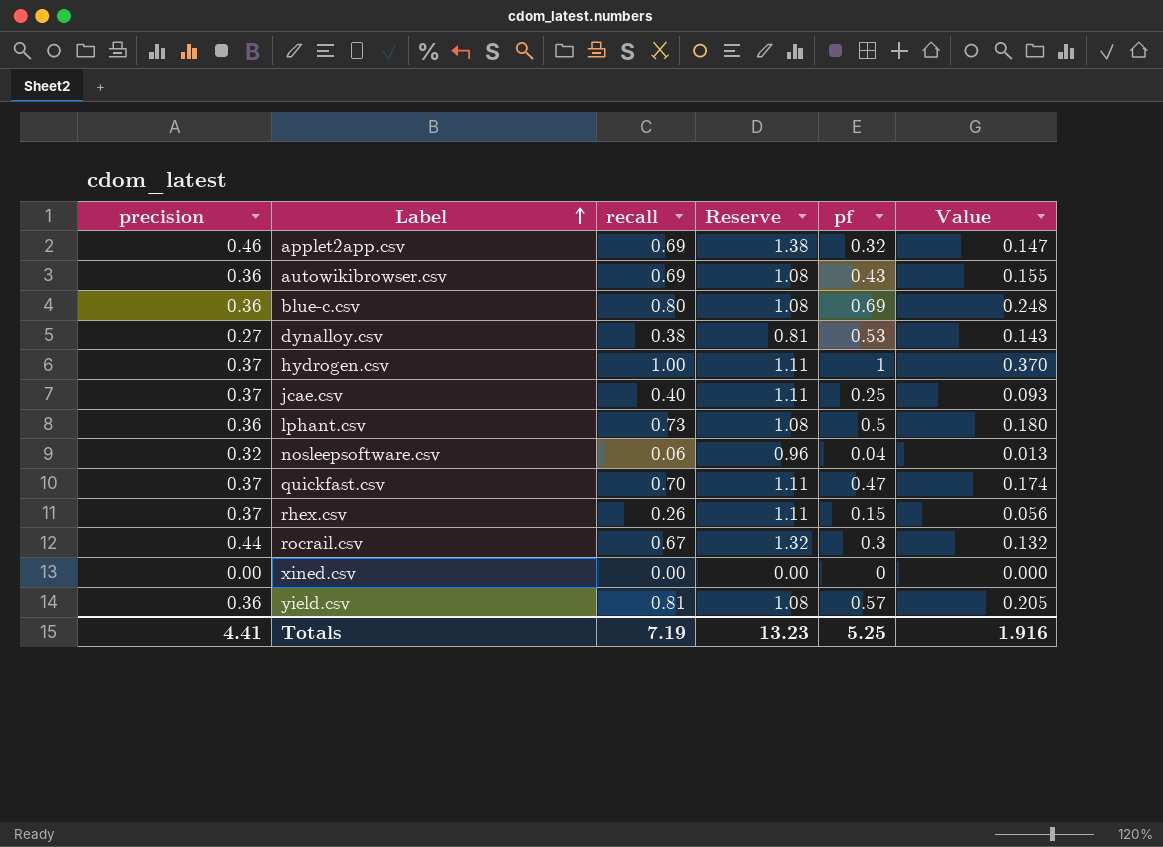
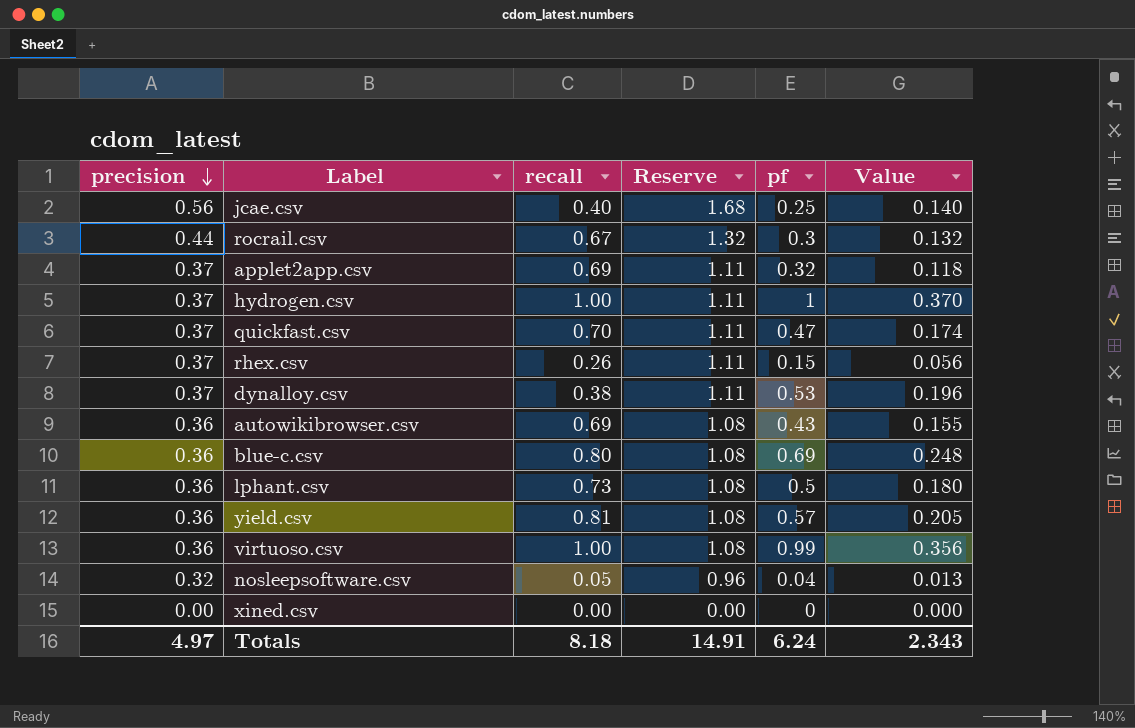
row order: Label ascending -> precision descending
jcae.csv | precision: 0.37 -> 0.56
jcae.csv | Reserve: 1.11 -> 1.68
jcae.csv | Value: 0.093 -> 0.140
applet2app.csv | precision: 0.46 -> 0.37
applet2app.csv | Reserve: 1.38 -> 1.11
applet2app.csv | Value: 0.147 -> 0.118
dynalloy.csv | precision: 0.27 -> 0.37
dynalloy.csv | Reserve: 0.81 -> 1.11
dynalloy.csv | Value: 0.143 -> 0.196
row virtuoso.csv: none -> 0.36 | 1.00 | 1.08 | 0.99 | 0.356
nosleepsoftware.csv | recall: 0.06 -> 0.05
Totals | precision: 4.41 -> 4.97
Totals | recall: 7.19 -> 8.18
Totals | Reserve: 13.23 -> 14.91
Totals | pf: 5.25 -> 6.24
Totals | Value: 1.916 -> 2.343

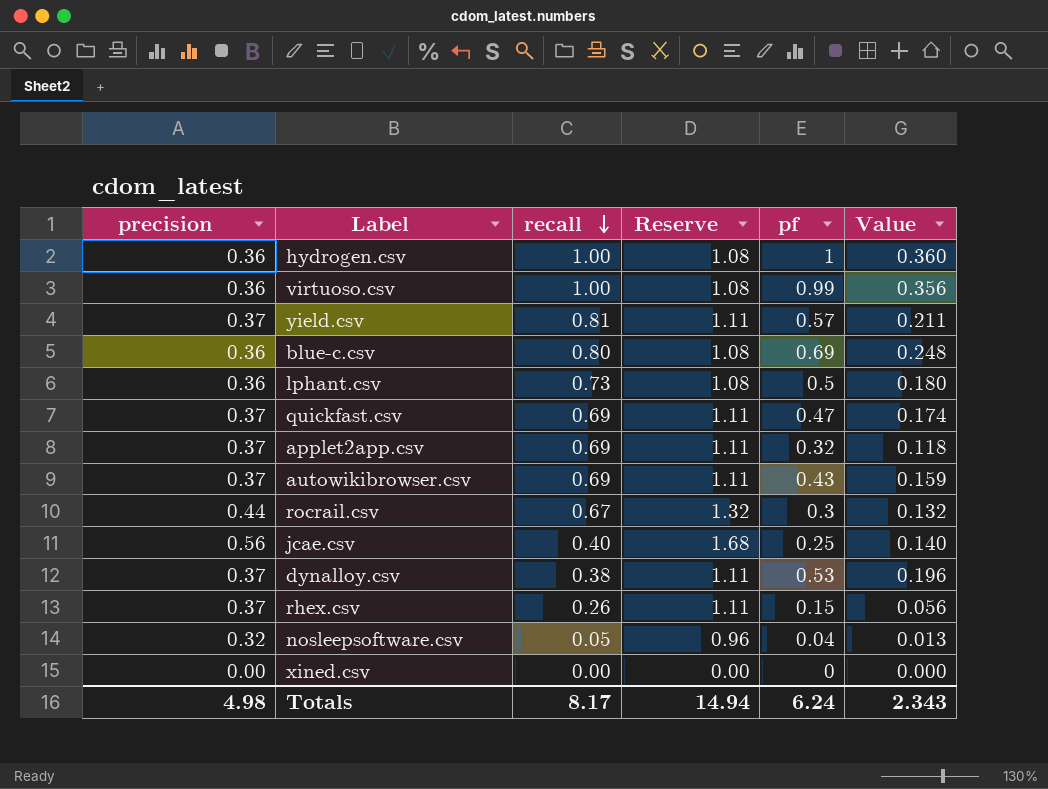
row order: precision descending -> recall descending
hydrogen.csv | precision: 0.37 -> 0.36
hydrogen.csv | Reserve: 1.11 -> 1.08
hydrogen.csv | Value: 0.370 -> 0.360
yield.csv | precision: 0.36 -> 0.37
yield.csv | Reserve: 1.08 -> 1.11
yield.csv | Value: 0.205 -> 0.211
quickfast.csv | recall: 0.70 -> 0.69
autowikibrowser.csv | precision: 0.36 -> 0.37
autowikibrowser.csv | Reserve: 1.08 -> 1.11
autowikibrowser.csv | Value: 0.155 -> 0.159
Totals | precision: 4.97 -> 4.98
Totals | recall: 8.18 -> 8.17
Totals | Reserve: 14.91 -> 14.94

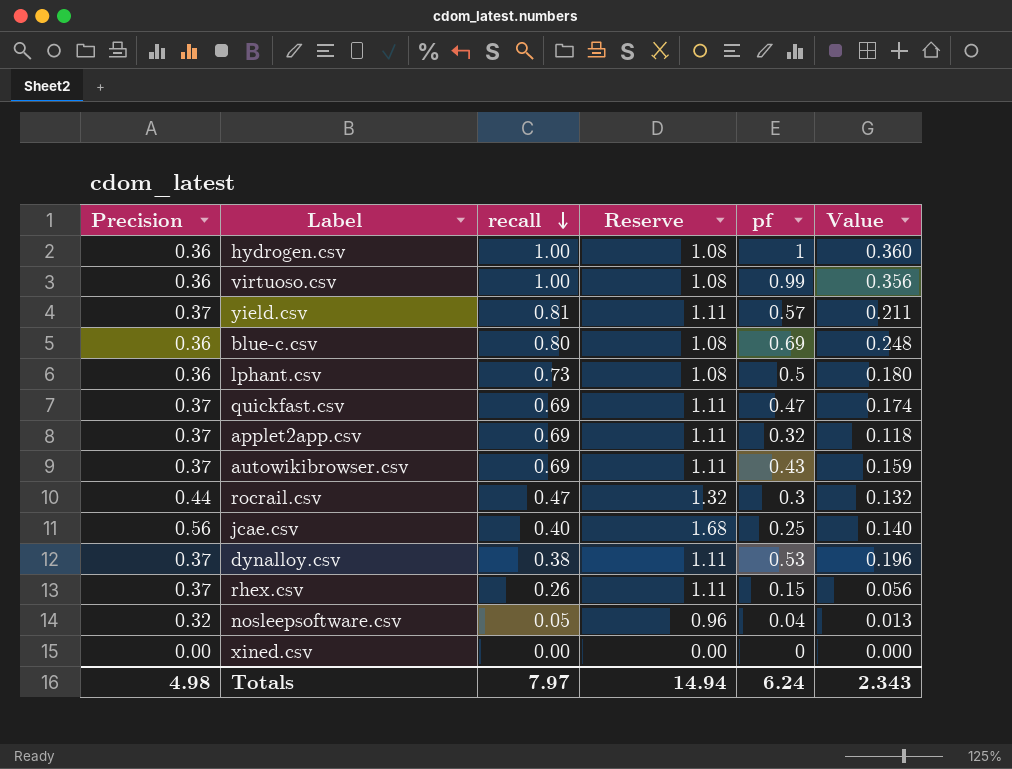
column name: precision -> Precision
rocrail.csv | recall: 0.67 -> 0.47
Totals | recall: 8.17 -> 7.97

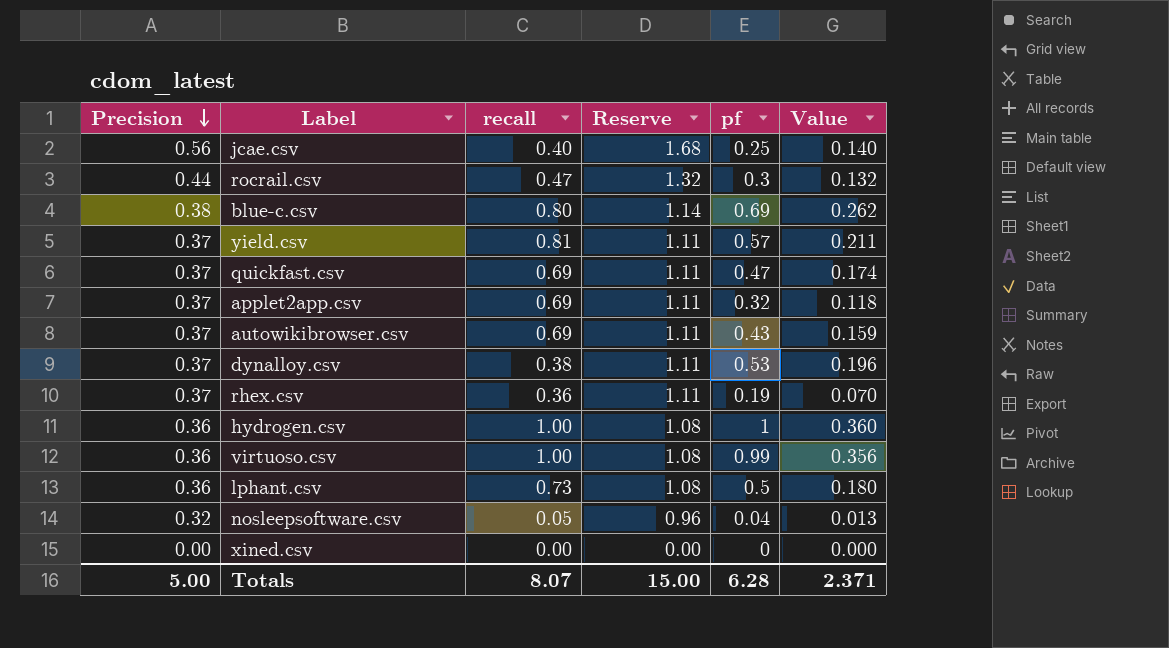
row order: recall descending -> Precision descending
blue-c.csv | Precision: 0.36 -> 0.38
blue-c.csv | Reserve: 1.08 -> 1.14
blue-c.csv | Value: 0.248 -> 0.262
rhex.csv | recall: 0.26 -> 0.36
rhex.csv | pf: 0.15 -> 0.19
rhex.csv | Value: 0.056 -> 0.070
Totals | Precision: 4.98 -> 5.00
Totals | recall: 7.97 -> 8.07
Totals | Reserve: 14.94 -> 15.00
Totals | pf: 6.24 -> 6.28
Totals | Value: 2.343 -> 2.371

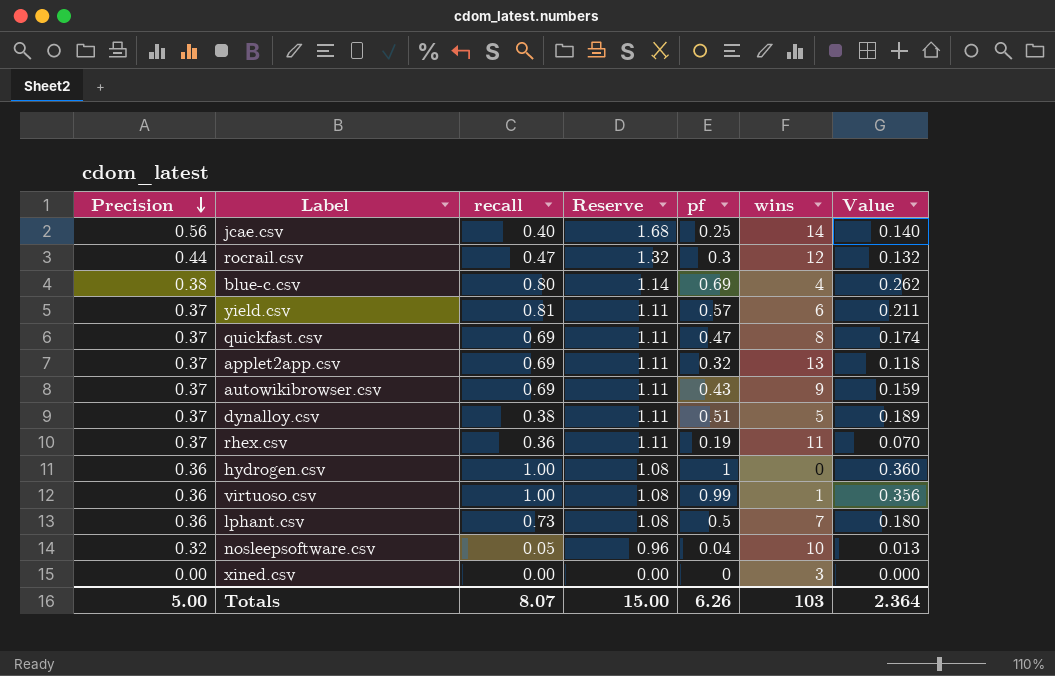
column wins | position: none -> 6
dynalloy.csv | pf: 0.53 -> 0.51
dynalloy.csv | Value: 0.196 -> 0.189
Totals | pf: 6.28 -> 6.26
Totals | Value: 2.371 -> 2.364

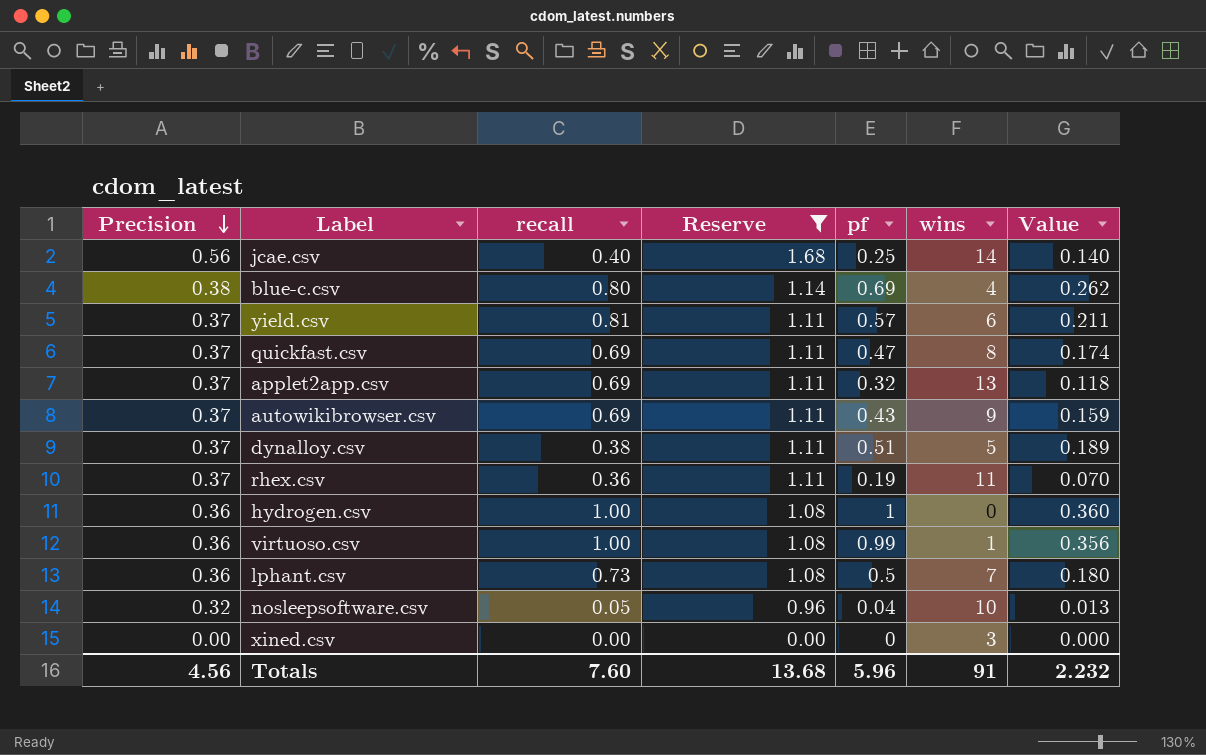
filter: none -> Reserve != 1.32
Totals | Precision: 5.00 -> 4.56
Totals | recall: 8.07 -> 7.60
Totals | Reserve: 15.00 -> 13.68
Totals | pf: 6.26 -> 5.96
Totals | wins: 103 -> 91
Totals | Value: 2.364 -> 2.232

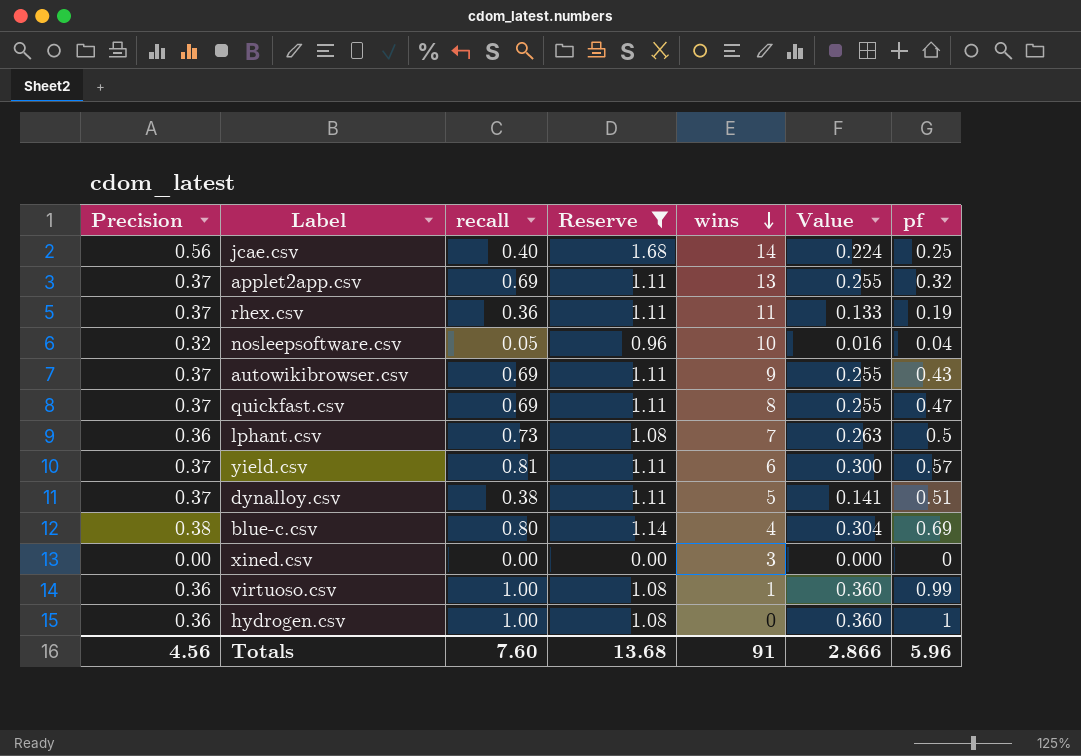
row order: Precision descending -> wins descending
column Value | formula: [Precision] * [pf] -> [Precision] * [recall]
column pf | position: 5 -> 7
Totals | Value: 2.232 -> 2.866

